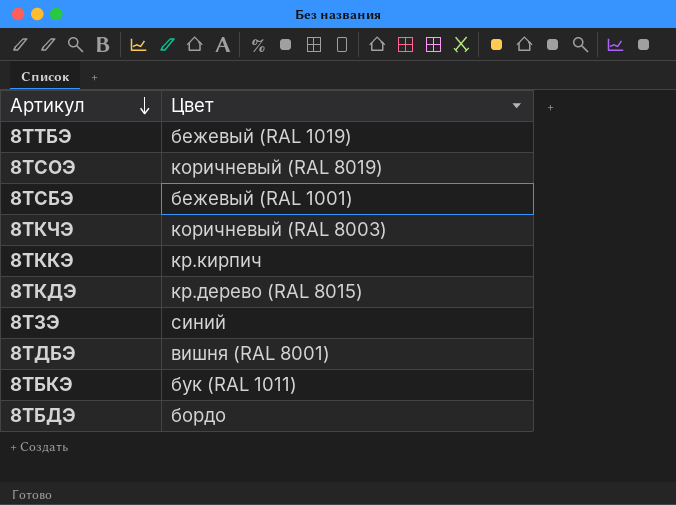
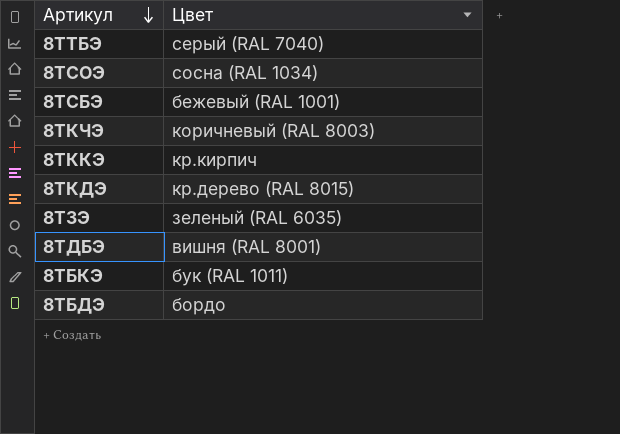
8ТТБЭ | Цвет: бежевый (RAL 1019) -> серый (RAL 7040)
8ТСОЭ | Цвет: коричневый (RAL 8019) -> сосна (RAL 1034)
8ТЗЭ | Цвет: синий -> зеленый (RAL 6035)

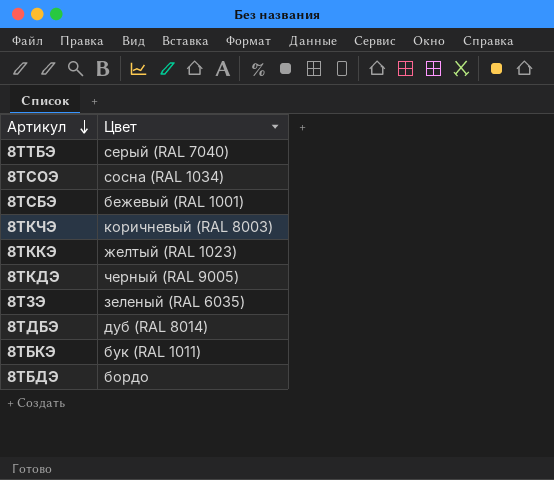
8ТККЭ | Цвет: кр.кирпич -> желтый (RAL 1023)
8ТКДЭ | Цвет: кр.дерево (RAL 8015) -> черный (RAL 9005)
8ТДБЭ | Цвет: вишня (RAL 8001) -> дуб (RAL 8014)

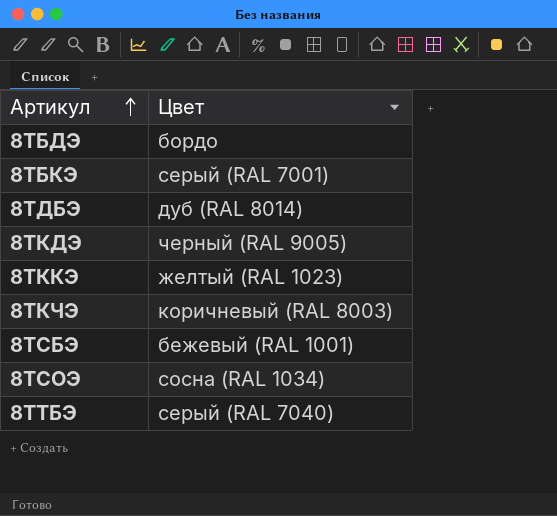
row order: Артикул descending -> Артикул ascending
row 8ТЗЭ: зеленый (RAL 6035) -> none
8ТБКЭ | Цвет: бук (RAL 1011) -> серый (RAL 7001)

